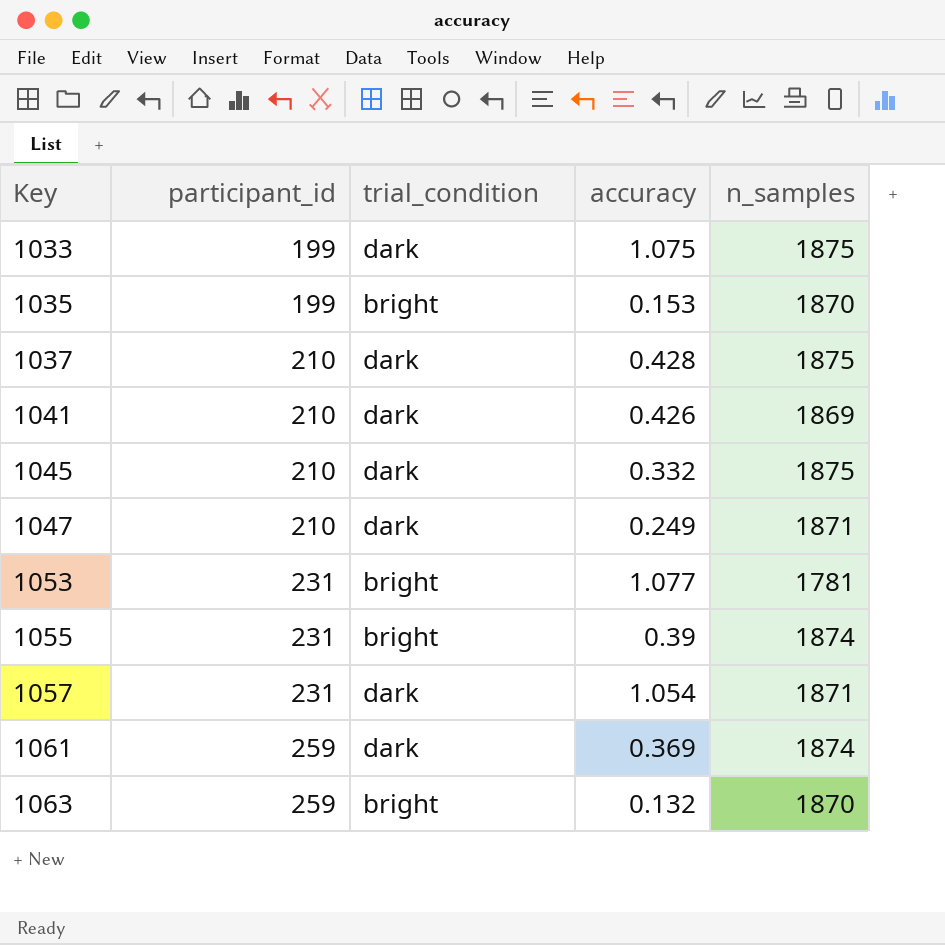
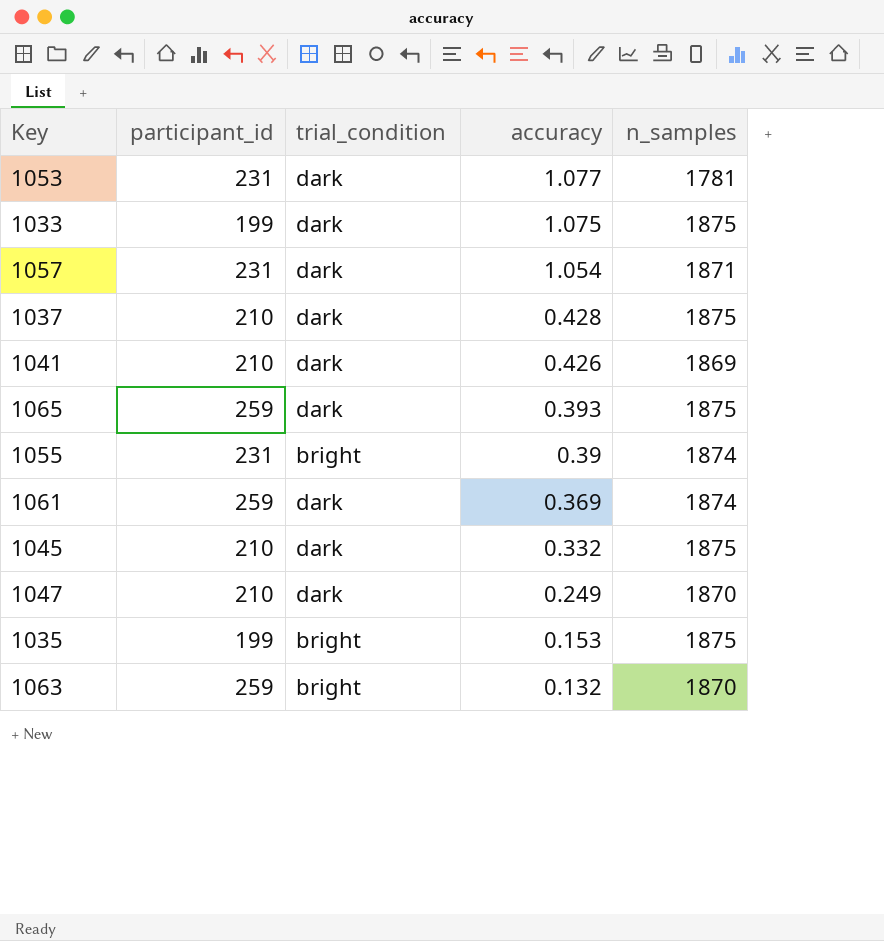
row order: Key ascending -> accuracy descending
1053 | trial_condition: bright -> dark
row 1065: none -> 259 | dark | 0.393 | 1875
1047 | n_samples: 1871 -> 1870
1035 | n_samples: 1870 -> 1875

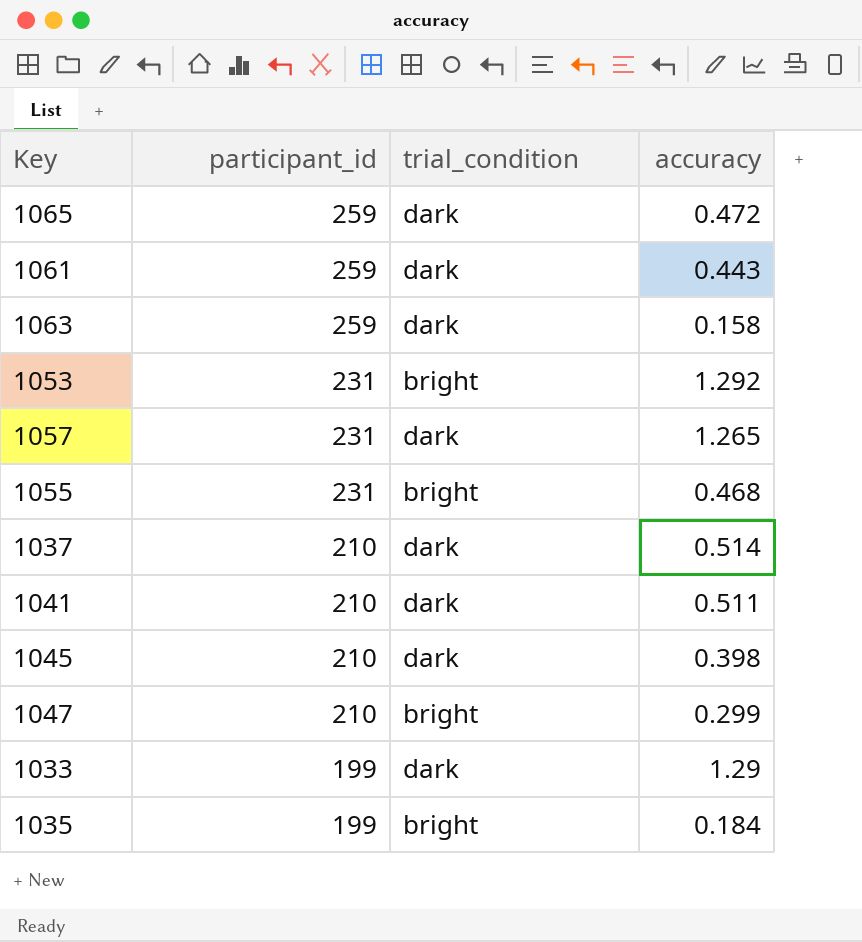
row order: accuracy descending -> participant_id descending
column n_samples | position: 5 -> none
1065 | accuracy: 0.393 -> 0.472
1061 | accuracy: 0.369 -> 0.443
1063 | trial_condition: bright -> dark
1063 | accuracy: 0.132 -> 0.158
1053 | trial_condition: dark -> bright
1053 | accuracy: 1.077 -> 1.292
1057 | accuracy: 1.054 -> 1.265
1055 | accuracy: 0.39 -> 0.468
1037 | accuracy: 0.428 -> 0.514
1041 | accuracy: 0.426 -> 0.511
1045 | accuracy: 0.332 -> 0.398
1047 | trial_condition: dark -> bright
1047 | accuracy: 0.249 -> 0.299
1033 | accuracy: 1.075 -> 1.29
1035 | accuracy: 0.153 -> 0.184

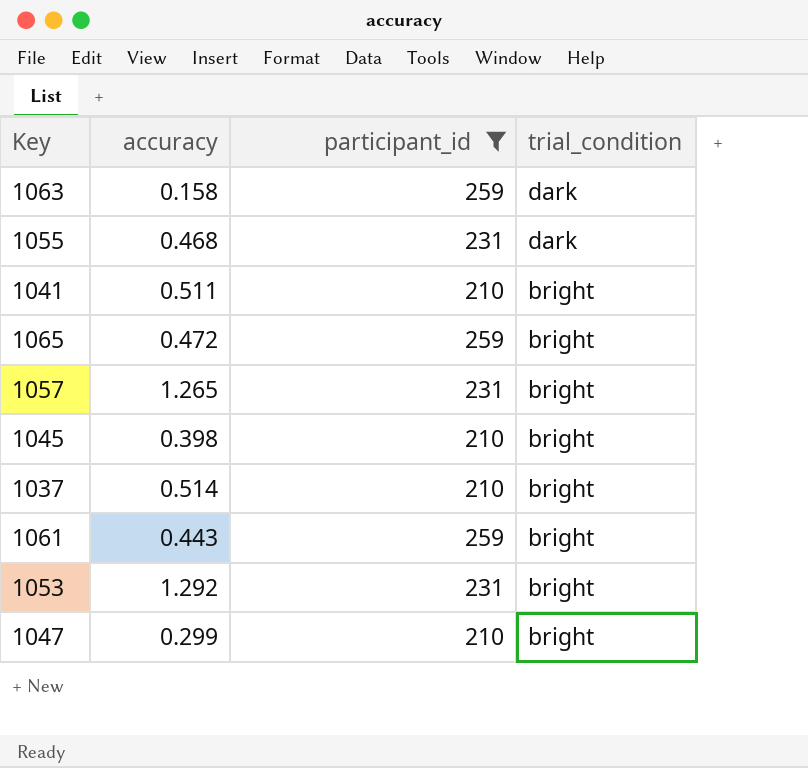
filter: none -> participant_id != 199
row order: participant_id descending -> trial_condition descending
column accuracy | position: 4 -> 2
1055 | trial_condition: bright -> dark
1041 | trial_condition: dark -> bright
1065 | trial_condition: dark -> bright
1057 | trial_condition: dark -> bright
1045 | trial_condition: dark -> bright
1037 | trial_condition: dark -> bright
1061 | trial_condition: dark -> bright

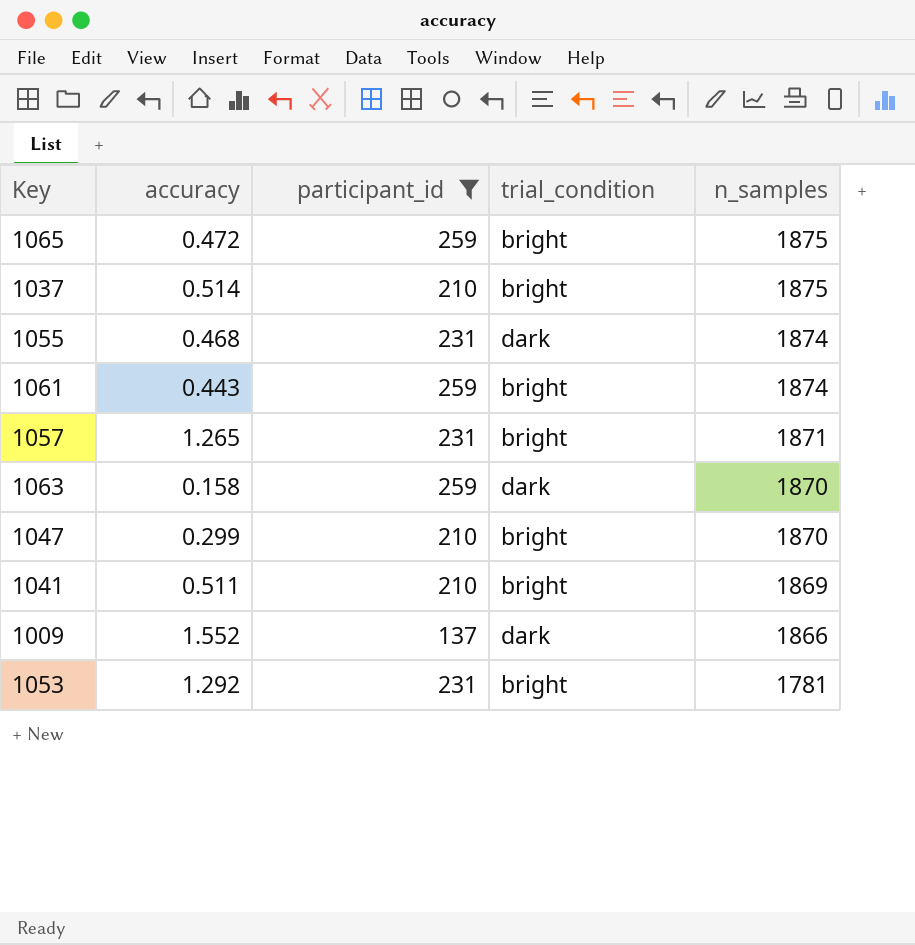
row order: trial_condition descending -> n_samples descending
column n_samples | position: none -> 5
row 1045: 0.398 | 210 | bright -> none
row 1009: none -> 1.552 | 137 | dark | 1866

